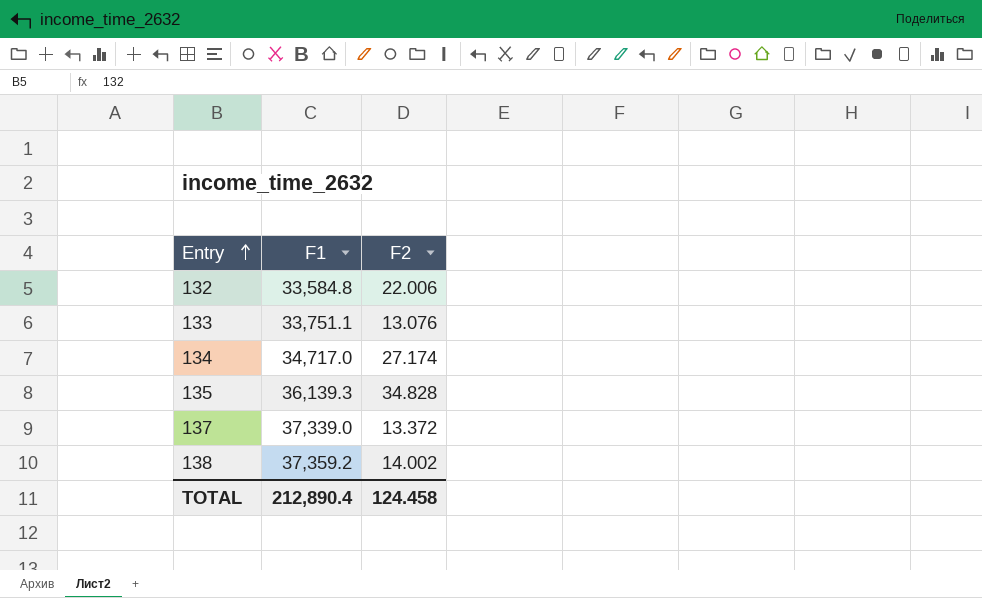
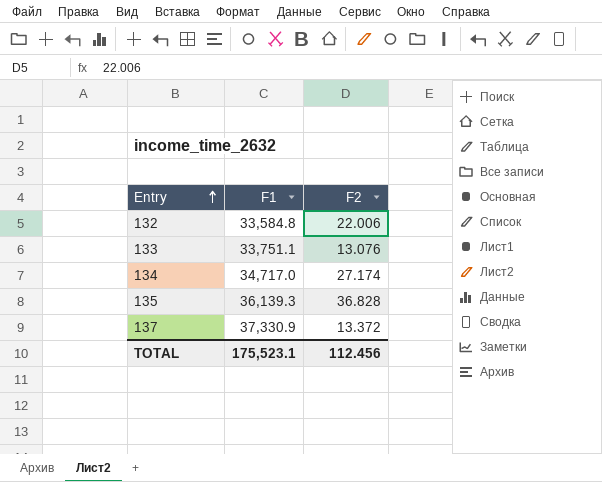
row 138: 37,359.2 | 14.002 -> none
135 | F2: 34.828 -> 36.828
137 | F1: 37,339.0 -> 37,330.9
TOTAL | F1: 212,890.4 -> 175,523.1
TOTAL | F2: 124.458 -> 112.456

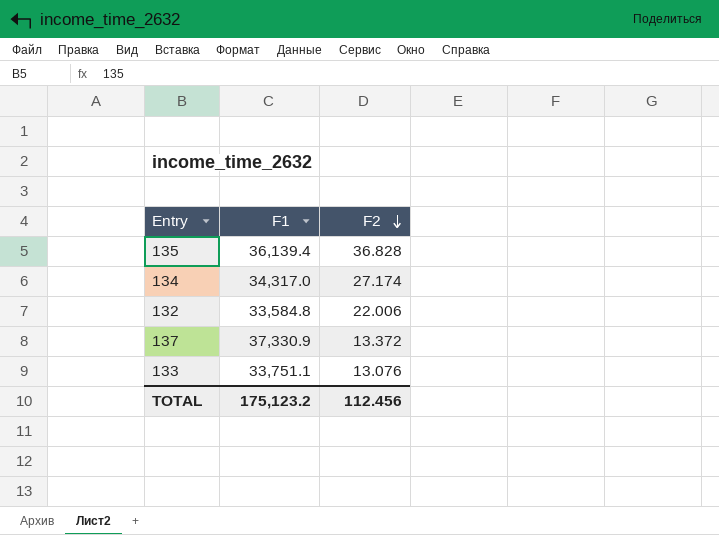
row order: Entry ascending -> F2 descending
135 | F1: 36,139.3 -> 36,139.4
134 | F1: 34,717.0 -> 34,317.0
TOTAL | F1: 175,523.1 -> 175,123.2

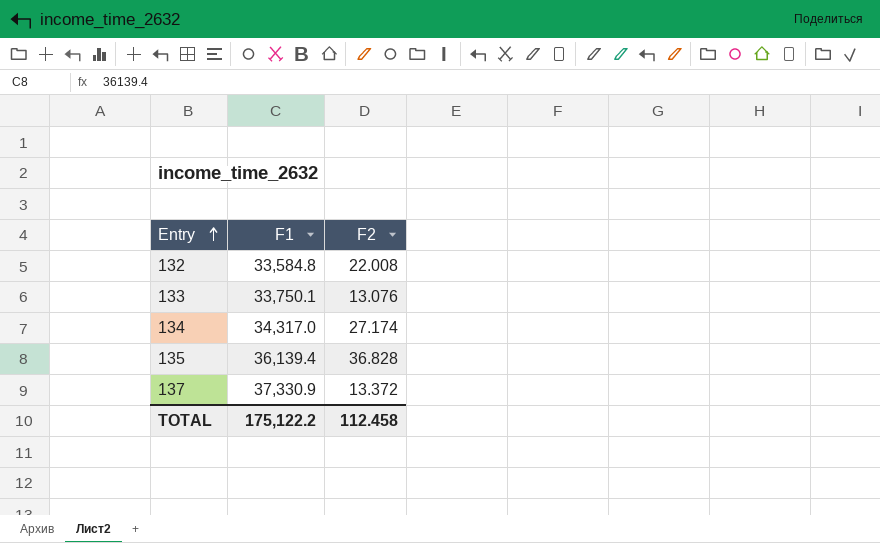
row order: F2 descending -> Entry ascending
132 | F2: 22.006 -> 22.008
133 | F1: 33,751.1 -> 33,750.1
TOTAL | F1: 175,123.2 -> 175,122.2
TOTAL | F2: 112.456 -> 112.458

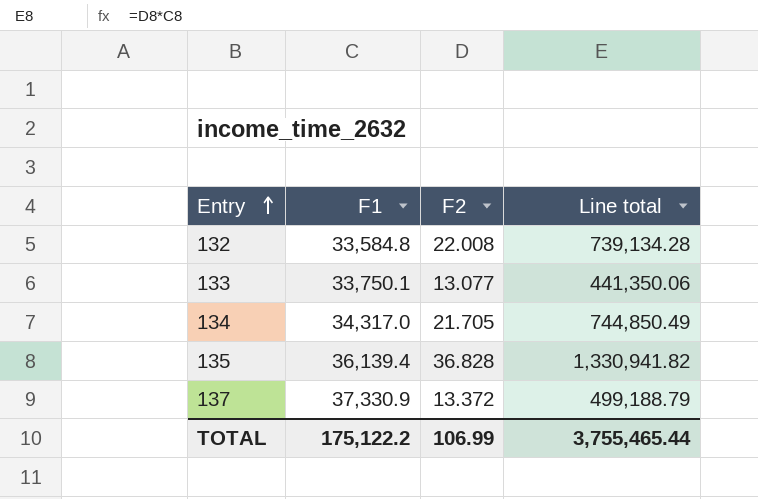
column Line total | formula: none -> [F1] * [F2]
133 | F2: 13.076 -> 13.077
134 | F2: 27.174 -> 21.705
TOTAL | F2: 112.458 -> 106.99

